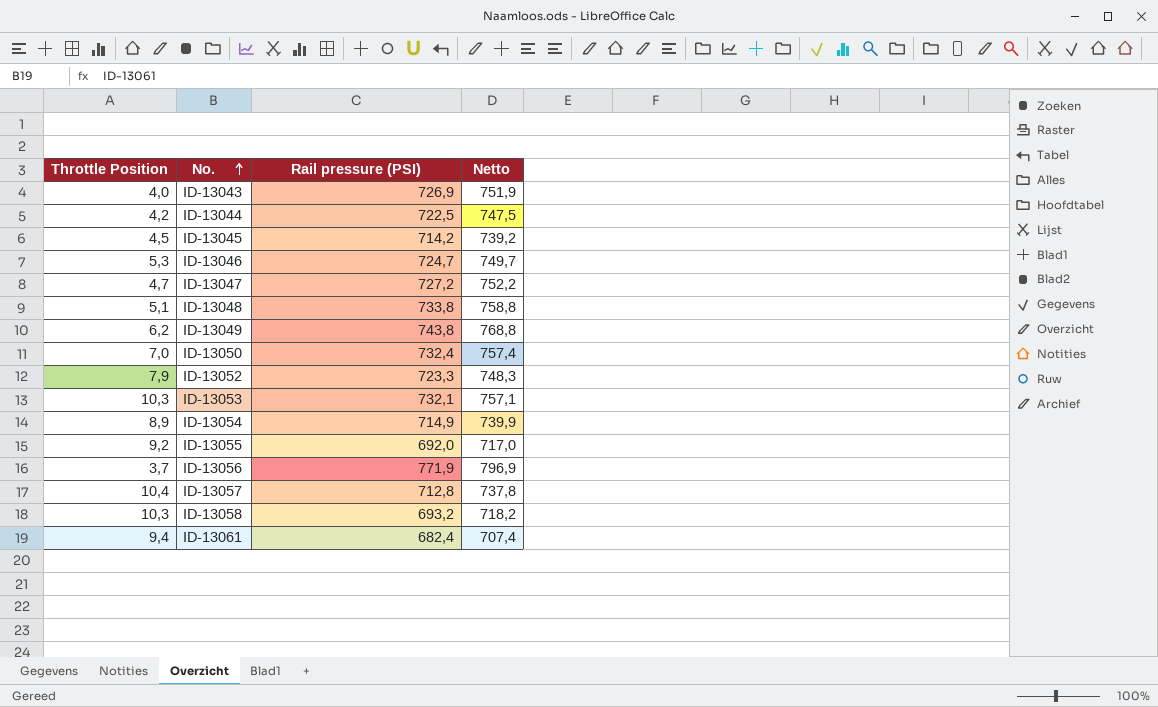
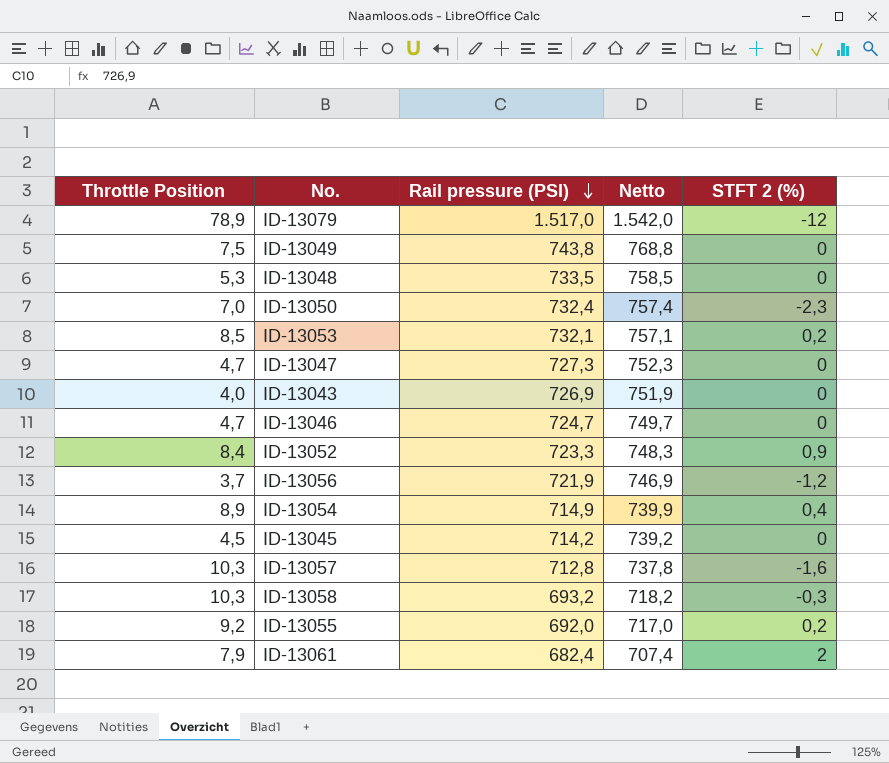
row order: No. ascending -> Rail pressure (PSI) descending
column STFT 2 (%) | position: none -> 5
row ID-13044: 4,2 | 722,5 | 747,5 -> none
row ID-13079: none -> 78,9 | 1.517,0 | 1.542,0 | -12
ID-13049 | Throttle Position: 6,2 -> 7,5
ID-13048 | Throttle Position: 5,1 -> 5,3
ID-13048 | Rail pressure (PSI): 733,8 -> 733,5
ID-13048 | Netto: 758,8 -> 758,5
ID-13053 | Throttle Position: 10,3 -> 8,5
ID-13047 | Rail pressure (PSI): 727,2 -> 727,3
ID-13047 | Netto: 752,2 -> 752,3
ID-13046 | Throttle Position: 5,3 -> 4,7
ID-13052 | Throttle Position: 7,9 -> 8,4
ID-13056 | Rail pressure (PSI): 771,9 -> 721,9
ID-13056 | Netto: 796,9 -> 746,9
ID-13057 | Throttle Position: 10,4 -> 10,3
ID-13061 | Throttle Position: 9,4 -> 7,9

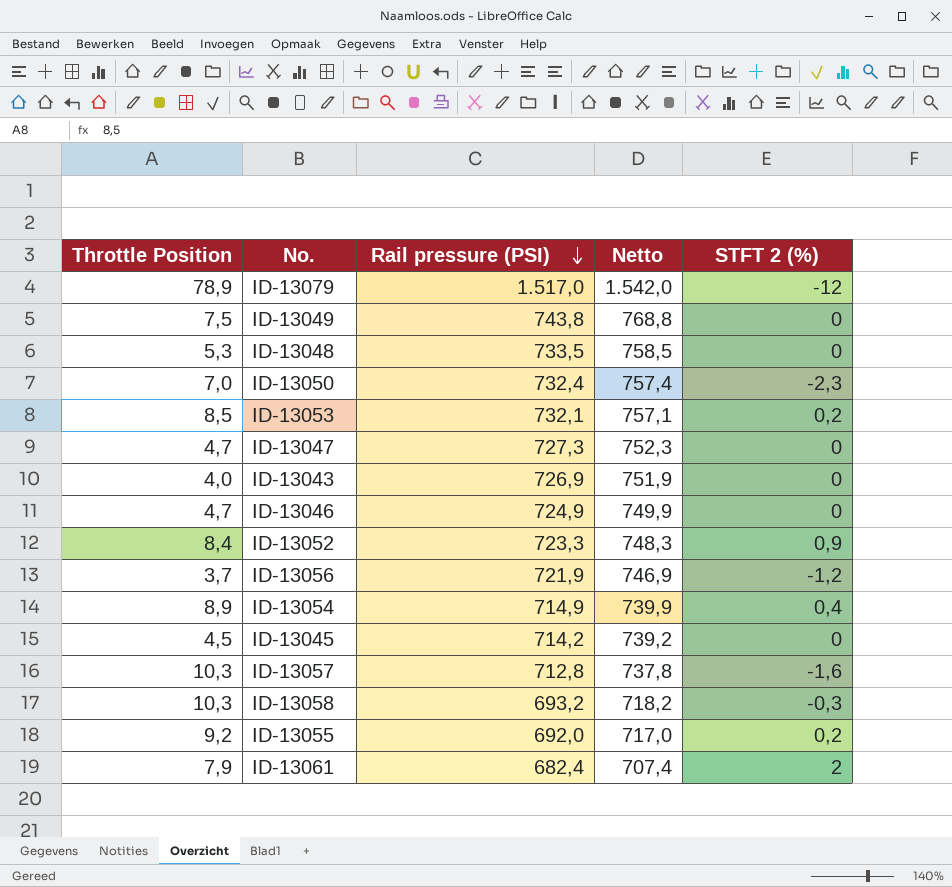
ID-13046 | Rail pressure (PSI): 724,7 -> 724,9
ID-13046 | Netto: 749,7 -> 749,9

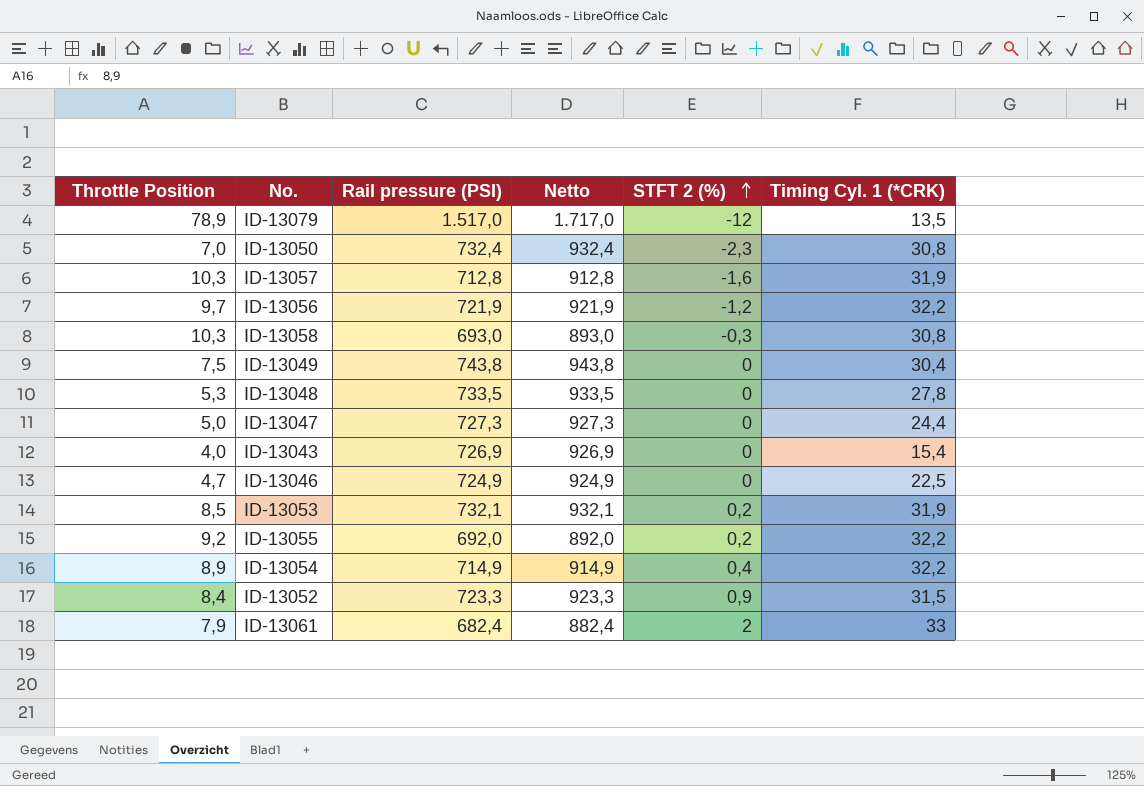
row order: Rail pressure (PSI) descending -> STFT 2 (%) ascending
column Netto | formula: [Rail pressure (PSI)] + 25 -> [Rail pressure (PSI)] + 200
column Timing Cyl. 1 (*CRK) | position: none -> 6
row ID-13045: 4,5 | 714,2 | 739,2 | 0 -> none
ID-13056 | Throttle Position: 3,7 -> 9,7
ID-13058 | Rail pressure (PSI): 693,2 -> 693,0
ID-13047 | Throttle Position: 4,7 -> 5,0

